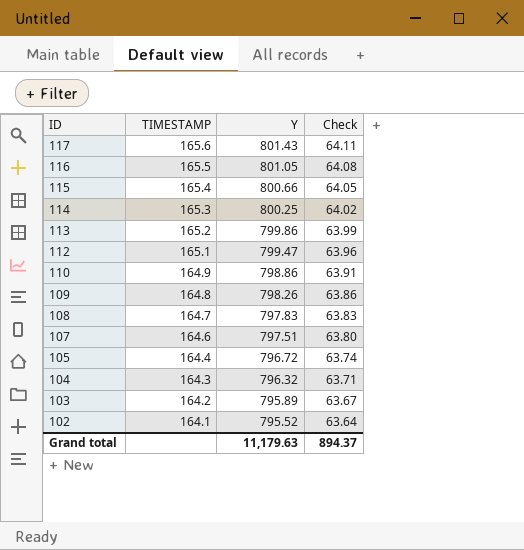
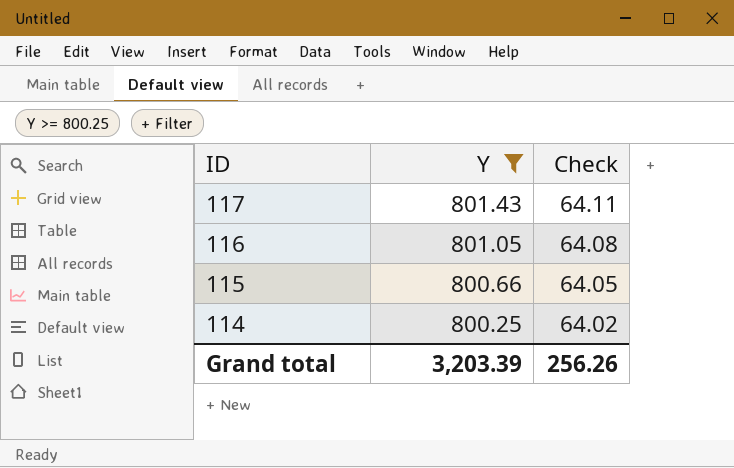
filter: none -> Y >= 800.25
column TIMESTAMP | position: 2 -> none
Grand total | Y: 11,179.63 -> 3,203.39
Grand total | Check: 894.37 -> 256.26

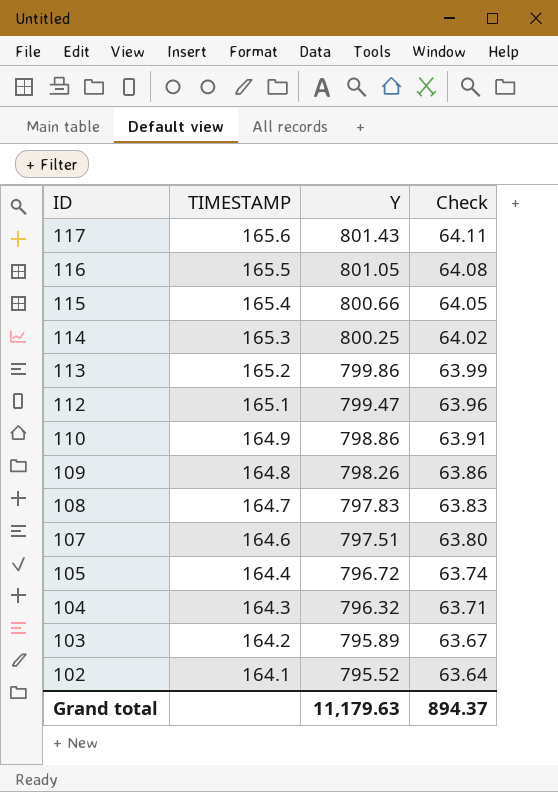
filter: Y >= 800.25 -> none
column TIMESTAMP | position: none -> 2
Grand total | Y: 3,203.39 -> 11,179.63
Grand total | Check: 256.26 -> 894.37

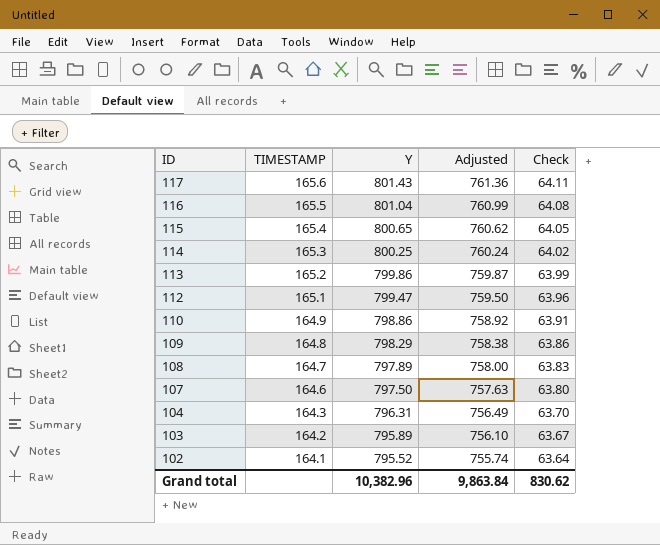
column Adjusted | formula: none -> [Y] * 0.95
row 105: 164.4 | 796.72 | 63.74 -> none
116 | Y: 801.05 -> 801.04
115 | Y: 800.66 -> 800.65
109 | Y: 798.26 -> 798.29
108 | Y: 797.83 -> 797.89
107 | Y: 797.51 -> 797.50
104 | Y: 796.32 -> 796.31
104 | Check: 63.71 -> 63.70
Grand total | Y: 11,179.63 -> 10,382.96
Grand total | Check: 894.37 -> 830.62

